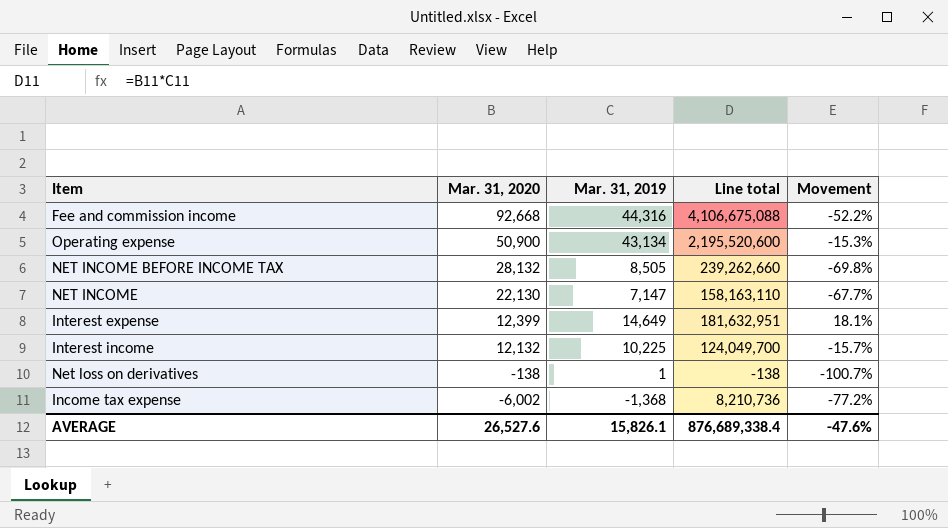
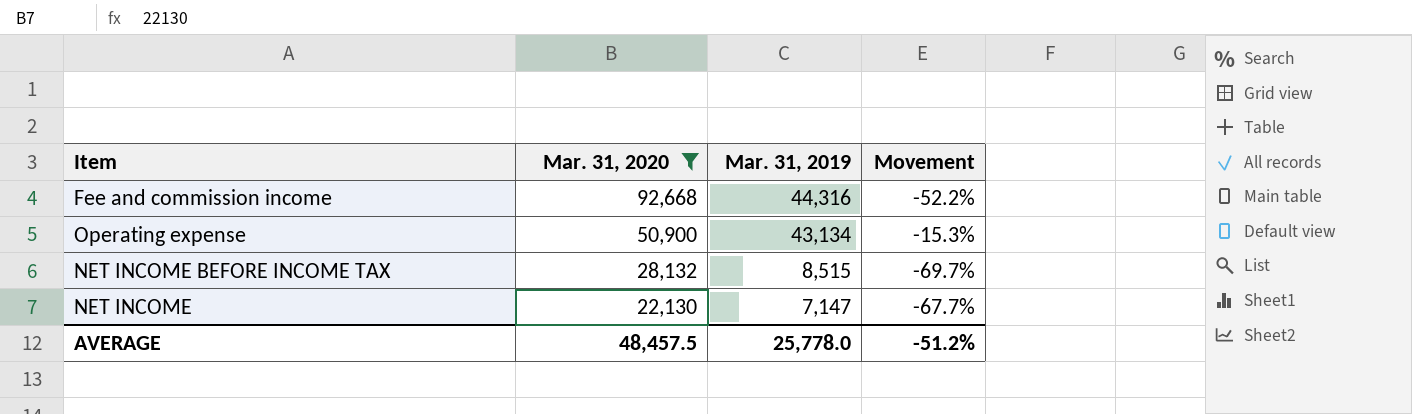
filter: none -> Mar. 31, 2020 >= 22,130
column Line total | formula: [Mar. 31, 2020] * [Mar. 31, 2019] -> none
NET INCOME BEFORE INCOME TAX | Mar. 31, 2019: 8,505 -> 8,515
NET INCOME BEFORE INCOME TAX | Movement: -69.8% -> -69.7%
AVERAGE | Mar. 31, 2020: 26,527.6 -> 48,457.5
AVERAGE | Mar. 31, 2019: 15,826.1 -> 25,778.0
AVERAGE | Movement: -47.6% -> -51.2%

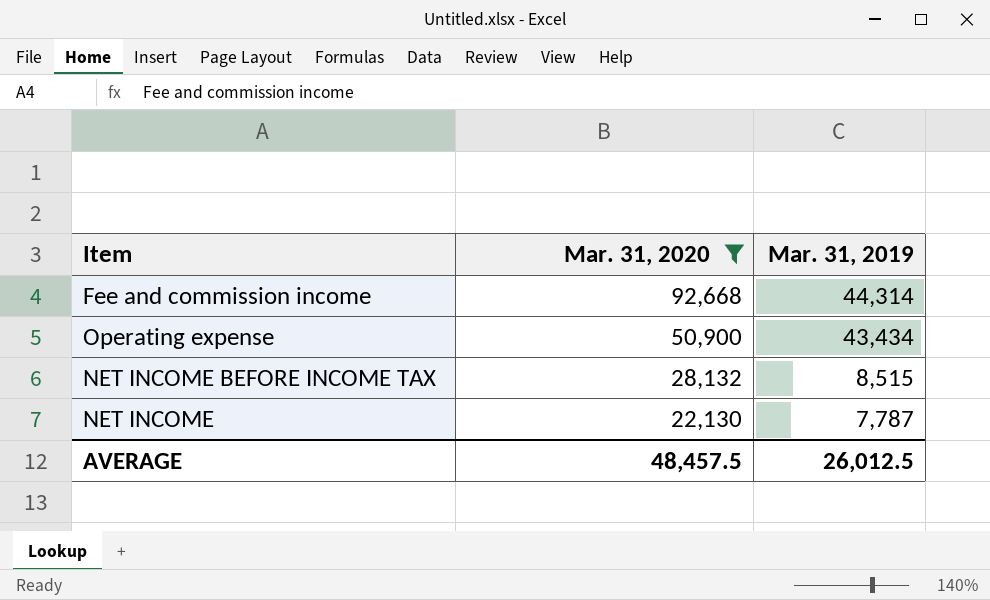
column Movement | formula: ([Mar. 31, 2019] - [Mar. 31, 2020]) / [Mar. 31, 2020] -> none
Fee and commission income | Mar. 31, 2019: 44,316 -> 44,314
Operating expense | Mar. 31, 2019: 43,134 -> 43,434
NET INCOME | Mar. 31, 2019: 7,147 -> 7,787
AVERAGE | Mar. 31, 2019: 25,778.0 -> 26,012.5

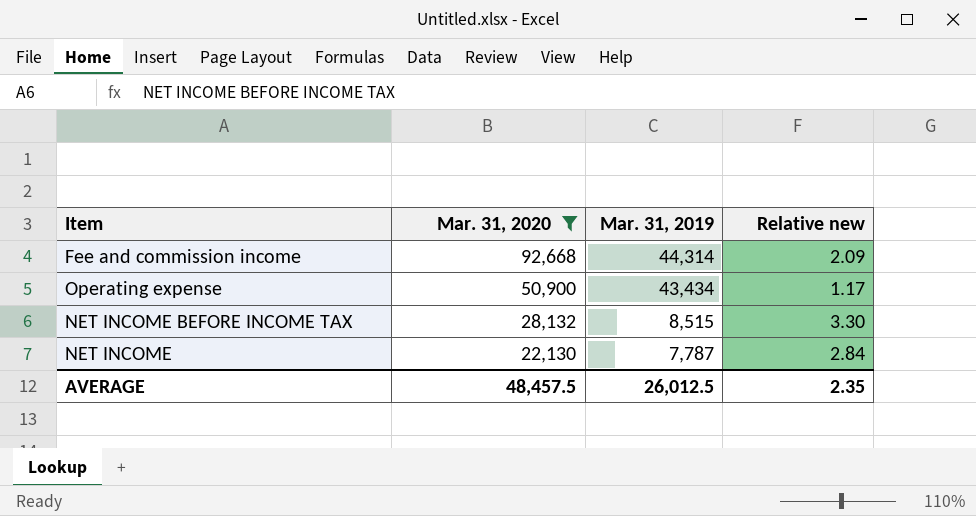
column Relative new | formula: none -> [Mar. 31, 2020] / [Mar. 31, 2019]

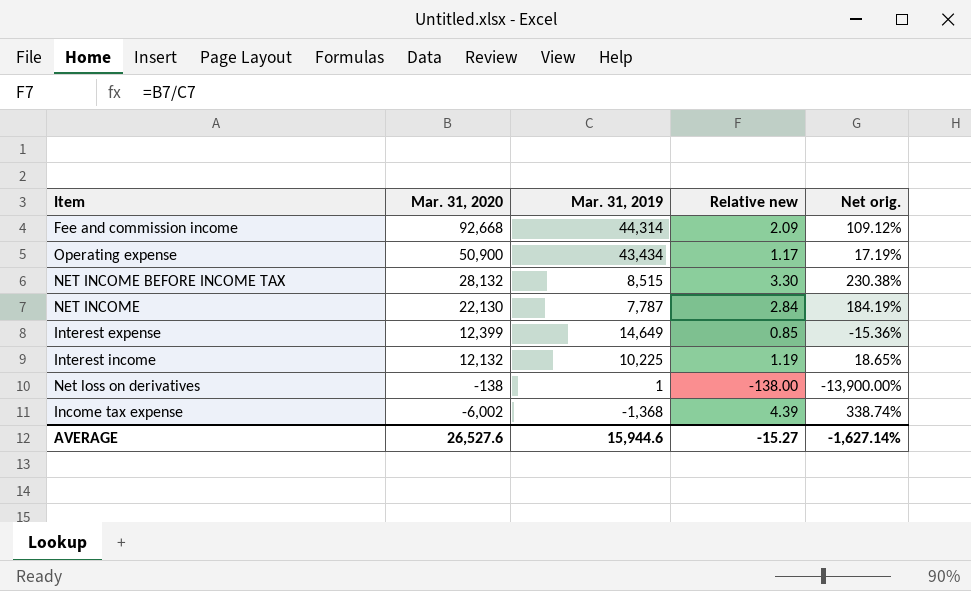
filter: Mar. 31, 2020 >= 22,130 -> none
column Net orig. | formula: none -> ([Mar. 31, 2020] - [Mar. 31, 2019]) / [Mar. 31, 2019]
AVERAGE | Mar. 31, 2020: 48,457.5 -> 26,527.6
AVERAGE | Mar. 31, 2019: 26,012.5 -> 15,944.6
AVERAGE | Relative new: 2.35 -> -15.27

